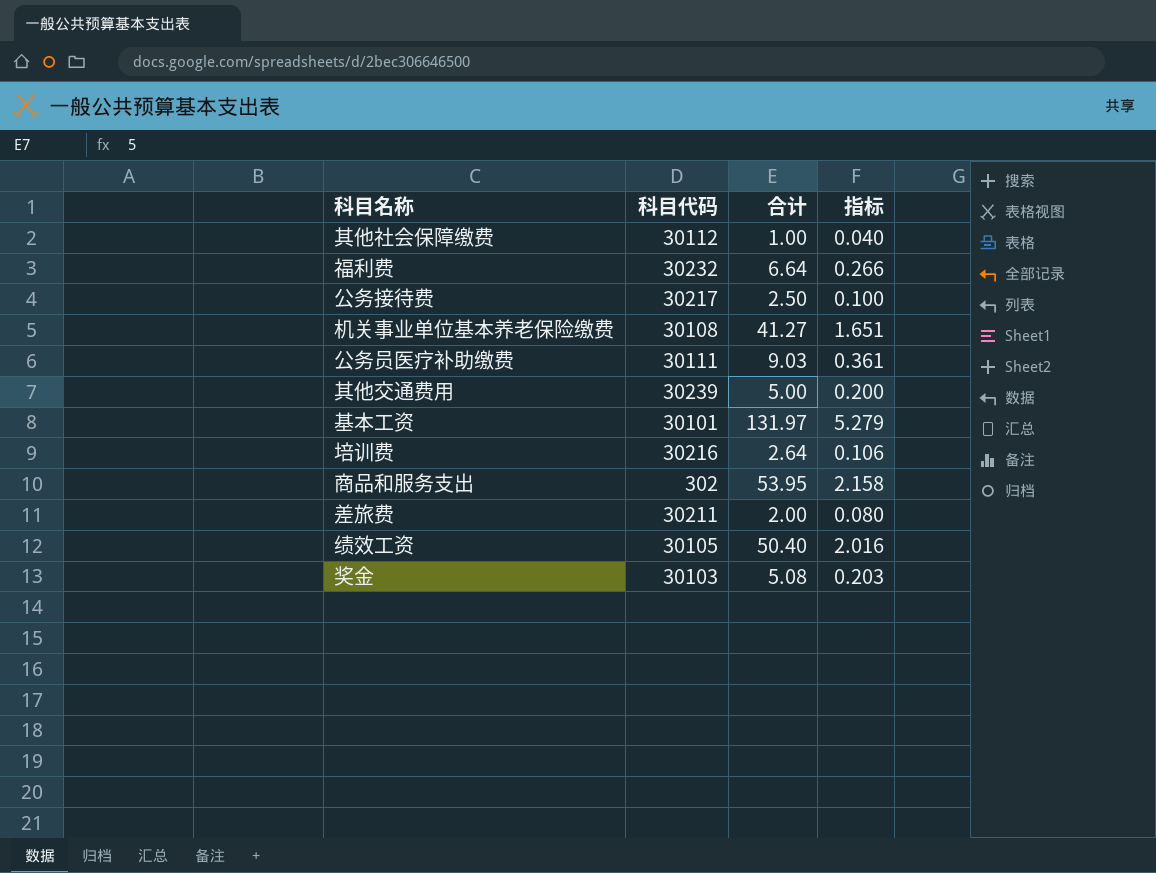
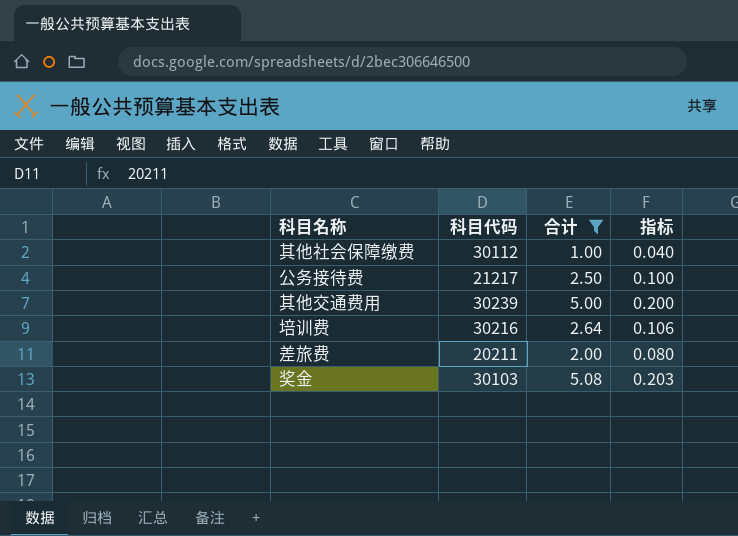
filter: none -> 合计 <= 5.08
公务接待费 | 科目代码: 30217 -> 21217
差旅费 | 科目代码: 30211 -> 20211

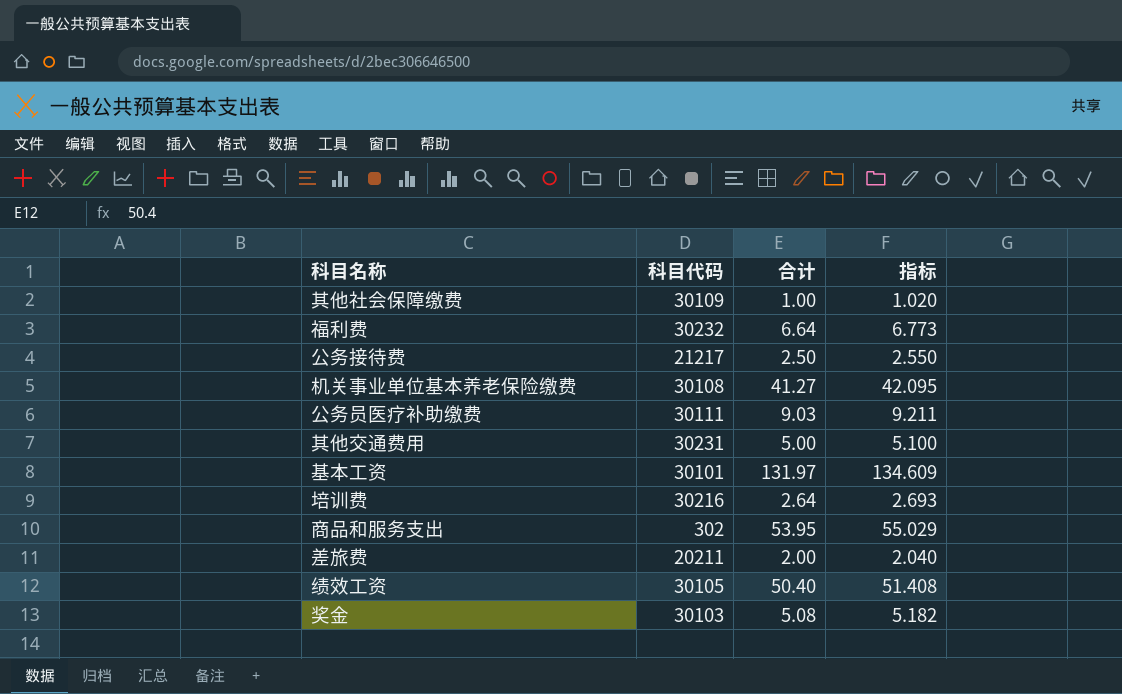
filter: 合计 <= 5.08 -> none
column 指标 | formula: [合计] * 0.04 -> [合计] * 1.02
其他社会保障缴费 | 科目代码: 30112 -> 30109
其他交通费用 | 科目代码: 30239 -> 30231

